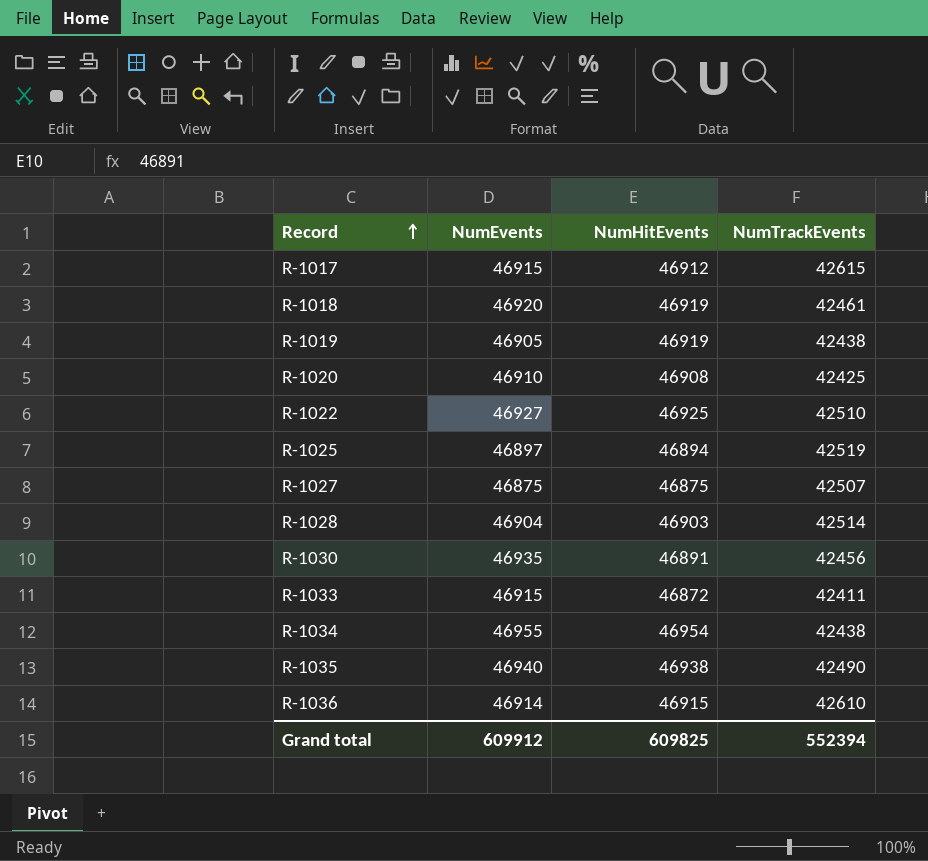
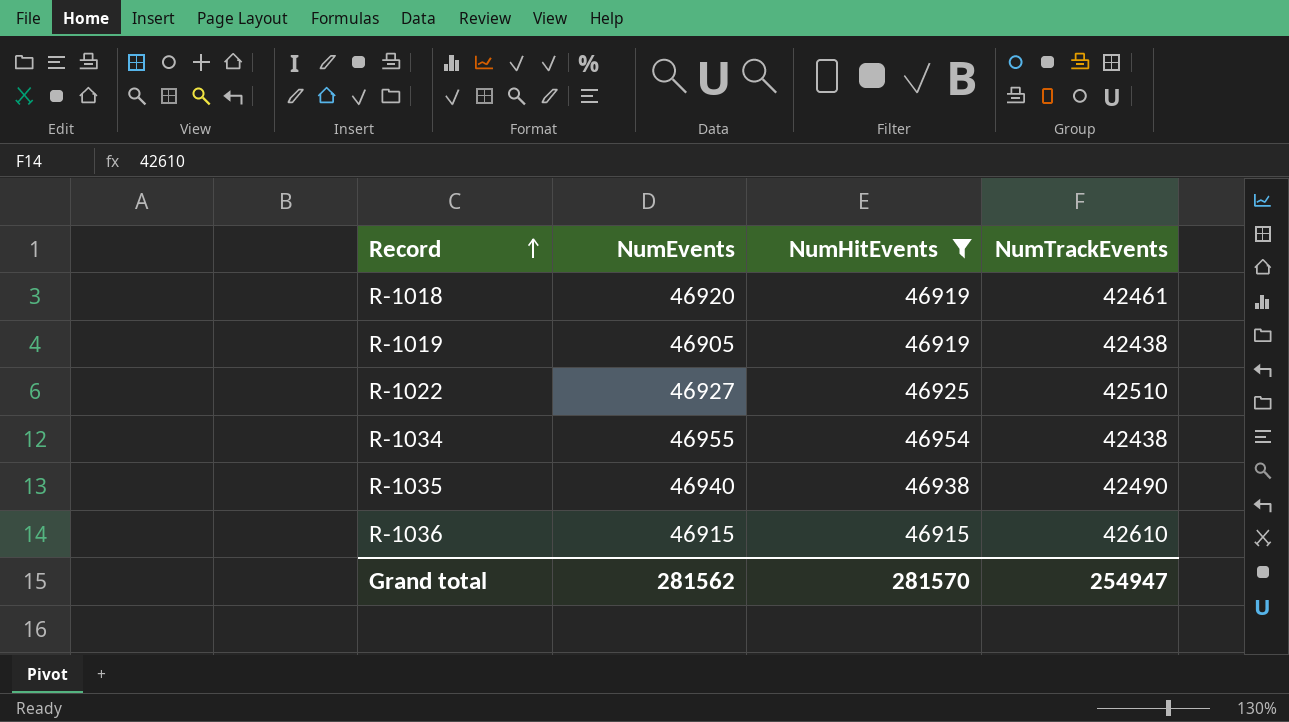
filter: none -> NumHitEvents >= 46915
R-1036 | NumEvents: 46914 -> 46915
Grand total | NumEvents: 609912 -> 281562
Grand total | NumHitEvents: 609825 -> 281570
Grand total | NumTrackEvents: 552394 -> 254947

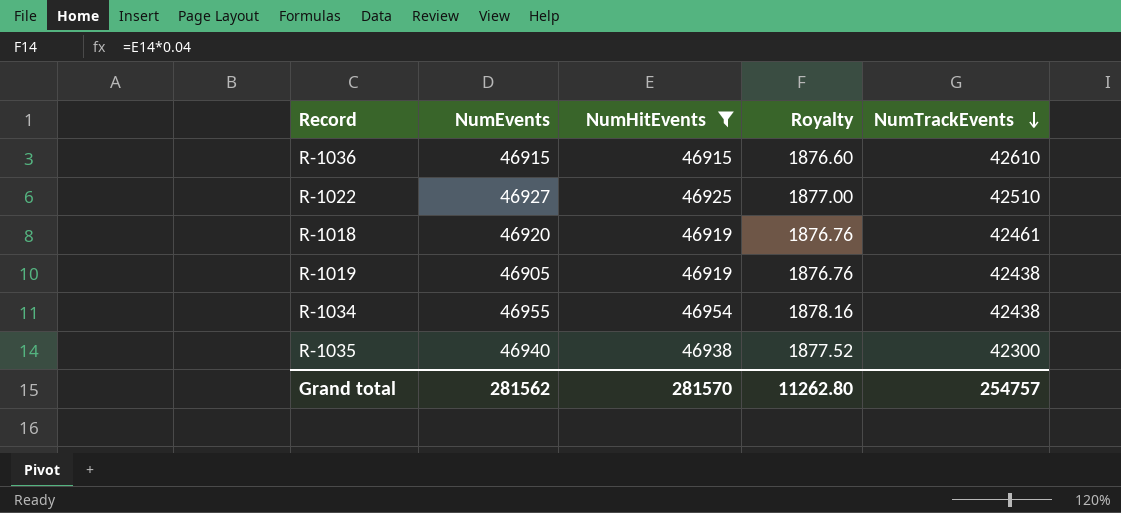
row order: Record ascending -> NumTrackEvents descending
column Royalty | formula: none -> [NumHitEvents] * 0.04
R-1035 | NumTrackEvents: 42490 -> 42300
Grand total | NumTrackEvents: 254947 -> 254757

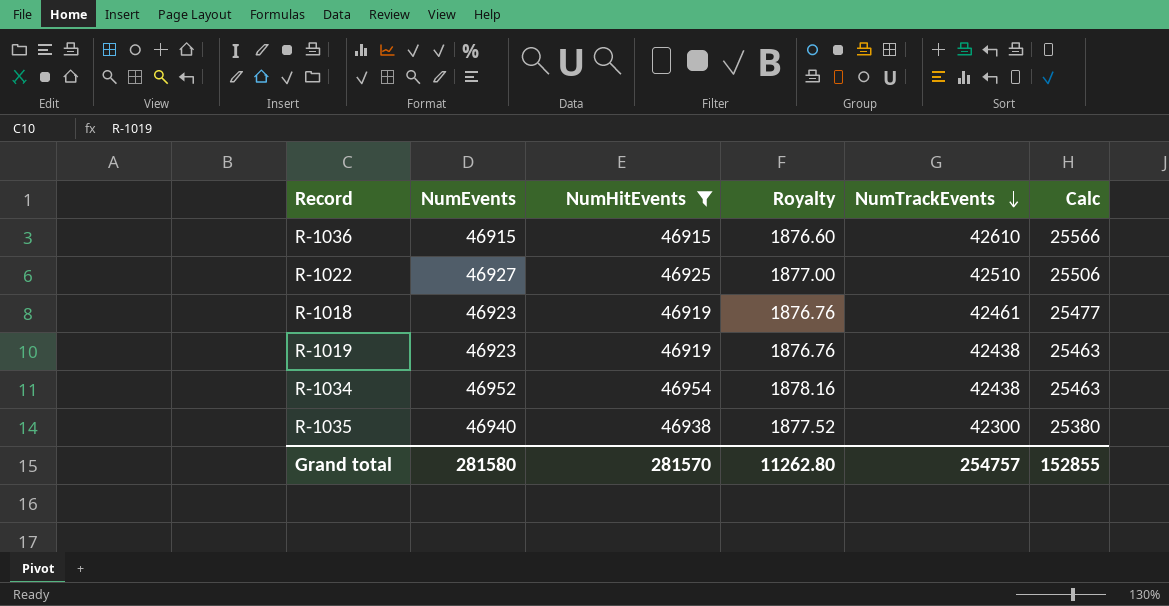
column Calc | formula: none -> [NumTrackEvents] * 0.6
R-1018 | NumEvents: 46920 -> 46923
R-1019 | NumEvents: 46905 -> 46923
R-1034 | NumEvents: 46955 -> 46952
Grand total | NumEvents: 281562 -> 281580

